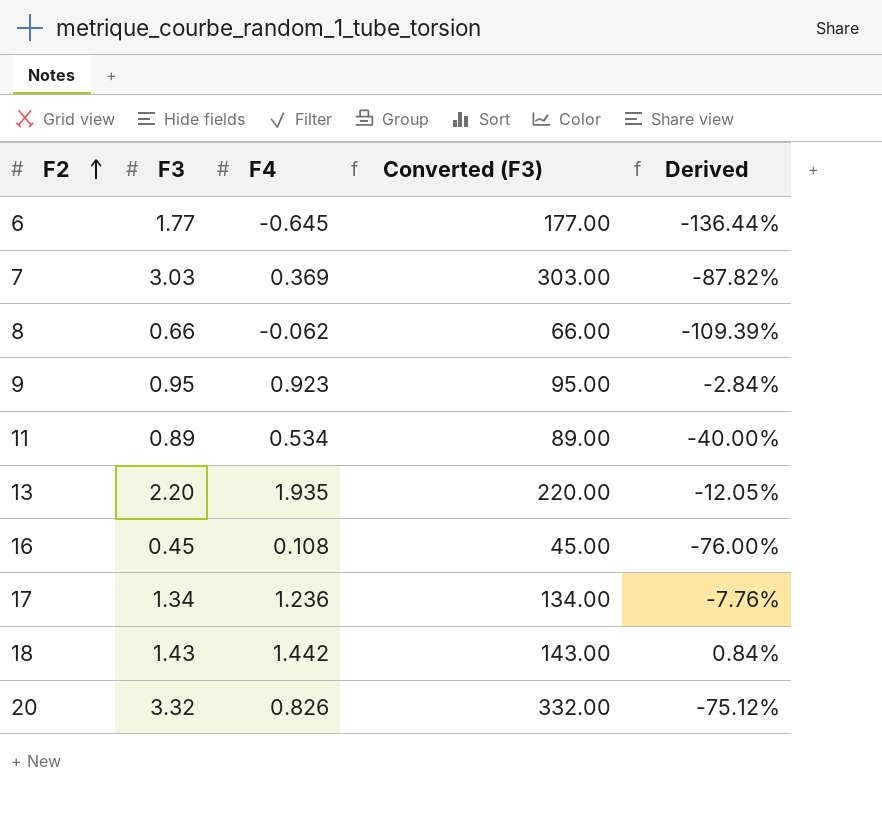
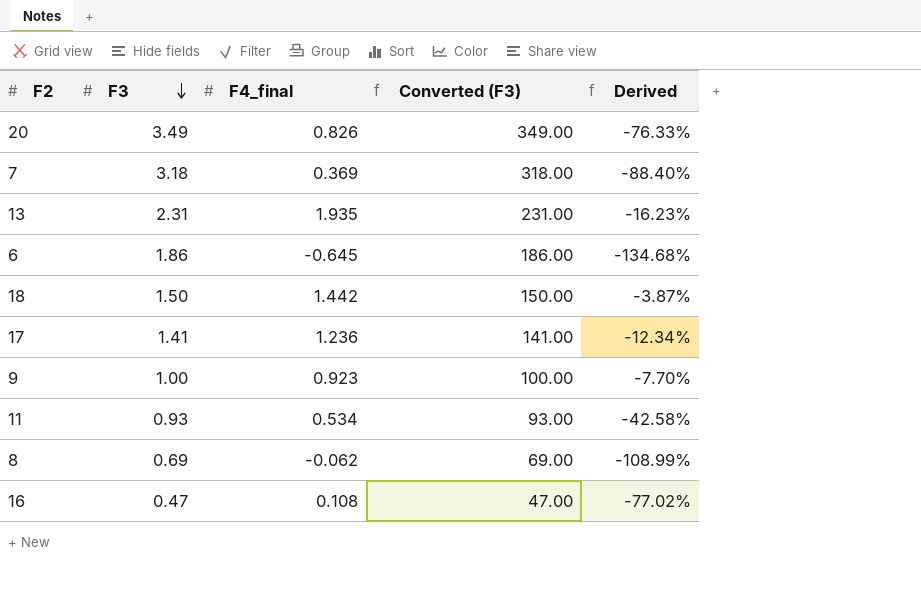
row order: F2 ascending -> F3 descending
column name: F4 -> F4_final
20 | F3: 3.32 -> 3.49
20 | Converted (F3): 332.00 -> 349.00
20 | Derived: -75.12% -> -76.33%
7 | F3: 3.03 -> 3.18
7 | Converted (F3): 303.00 -> 318.00
7 | Derived: -87.82% -> -88.40%
13 | F3: 2.20 -> 2.31
13 | Converted (F3): 220.00 -> 231.00
13 | Derived: -12.05% -> -16.23%
6 | F3: 1.77 -> 1.86
6 | Converted (F3): 177.00 -> 186.00
6 | Derived: -136.44% -> -134.68%
18 | F3: 1.43 -> 1.50
18 | Converted (F3): 143.00 -> 150.00
18 | Derived: 0.84% -> -3.87%
17 | F3: 1.34 -> 1.41
17 | Converted (F3): 134.00 -> 141.00
17 | Derived: -7.76% -> -12.34%
9 | F3: 0.95 -> 1.00
9 | Converted (F3): 95.00 -> 100.00
9 | Derived: -2.84% -> -7.70%
11 | F3: 0.89 -> 0.93
11 | Converted (F3): 89.00 -> 93.00
11 | Derived: -40.00% -> -42.58%
8 | F3: 0.66 -> 0.69
8 | Converted (F3): 66.00 -> 69.00
8 | Derived: -109.39% -> -108.99%
16 | F3: 0.45 -> 0.47
16 | Converted (F3): 45.00 -> 47.00
16 | Derived: -76.00% -> -77.02%

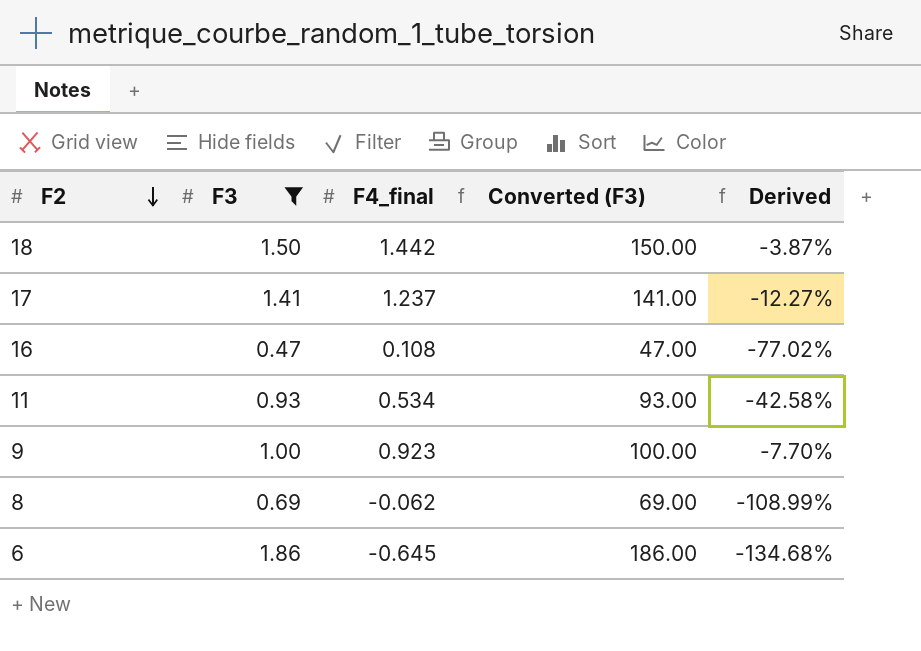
filter: none -> F3 <= 1.86
row order: F3 descending -> F2 descending
17 | F4_final: 1.236 -> 1.237
17 | Derived: -12.34% -> -12.27%

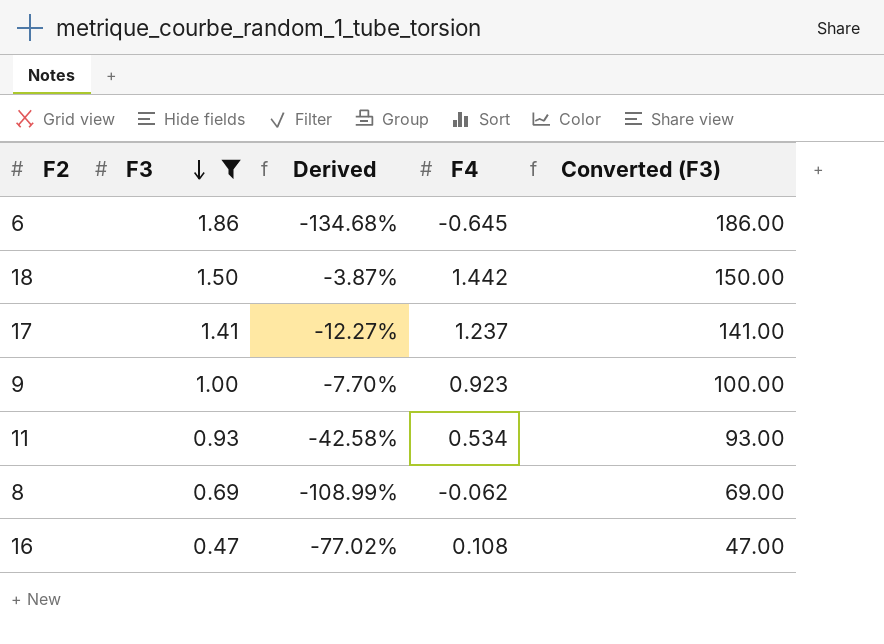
row order: F2 descending -> F3 descending
column Derived | position: 5 -> 3
column name: F4_final -> F4

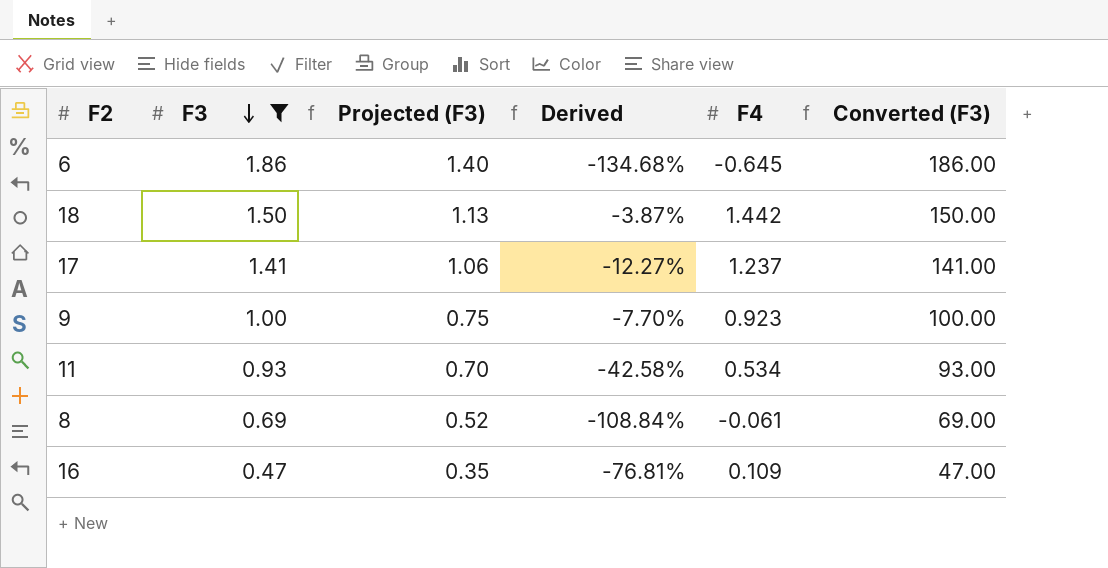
column Projected (F3) | formula: none -> [F3] * 0.75
8 | Derived: -108.99% -> -108.84%
8 | F4: -0.062 -> -0.061
16 | Derived: -77.02% -> -76.81%
16 | F4: 0.108 -> 0.109

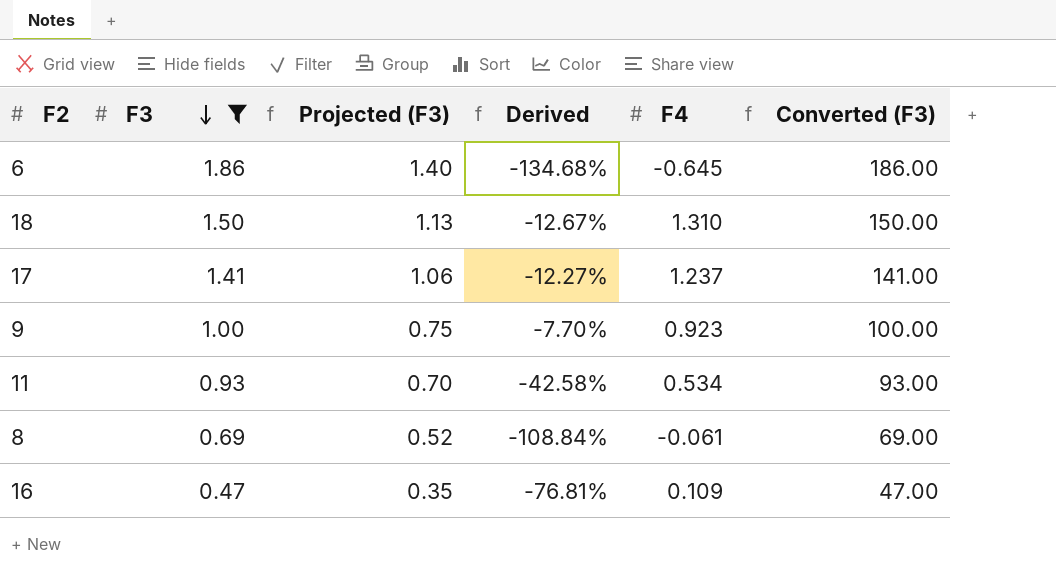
18 | Derived: -3.87% -> -12.67%
18 | F4: 1.442 -> 1.310

